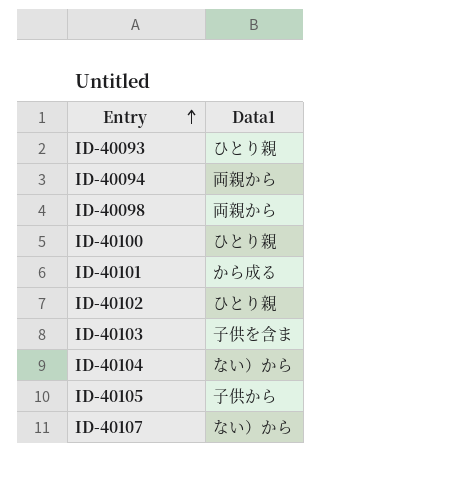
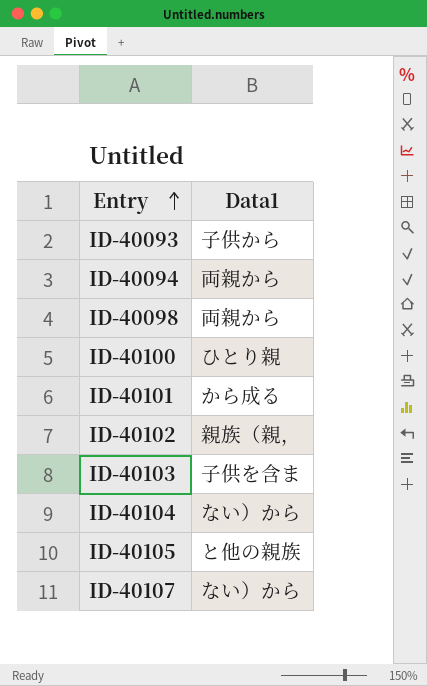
ID-40093 | Data1: ひとり親 -> 子供から
ID-40102 | Data1: ひとり親 -> 親族（親，
ID-40105 | Data1: 子供から -> と他の親族

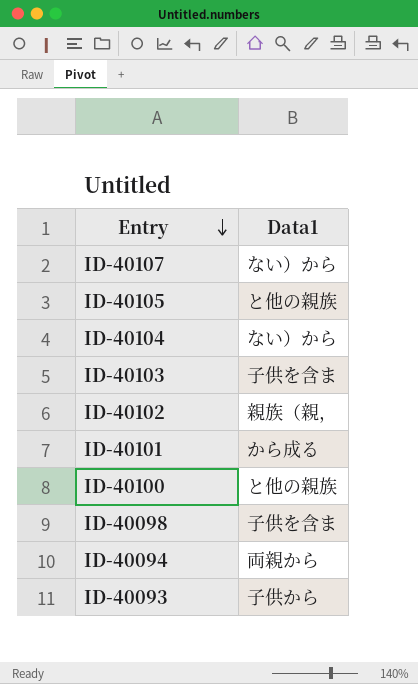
row order: Entry ascending -> Entry descending
ID-40100 | Data1: ひとり親 -> と他の親族
ID-40098 | Data1: 両親から -> 子供を含ま

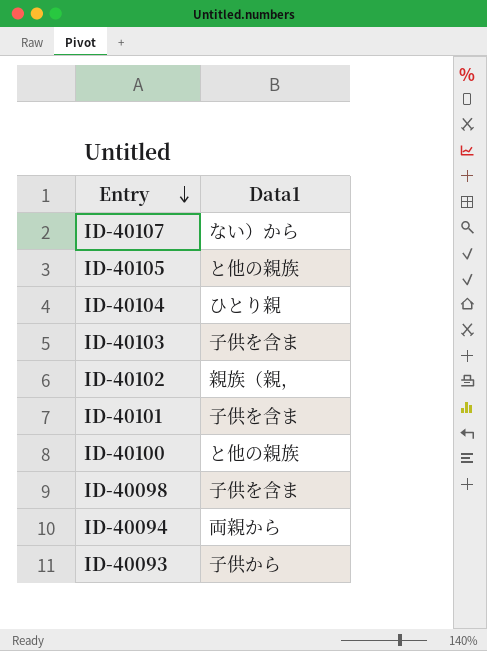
ID-40104 | Data1: ない）から -> ひとり親
ID-40101 | Data1: から成る -> 子供を含ま

